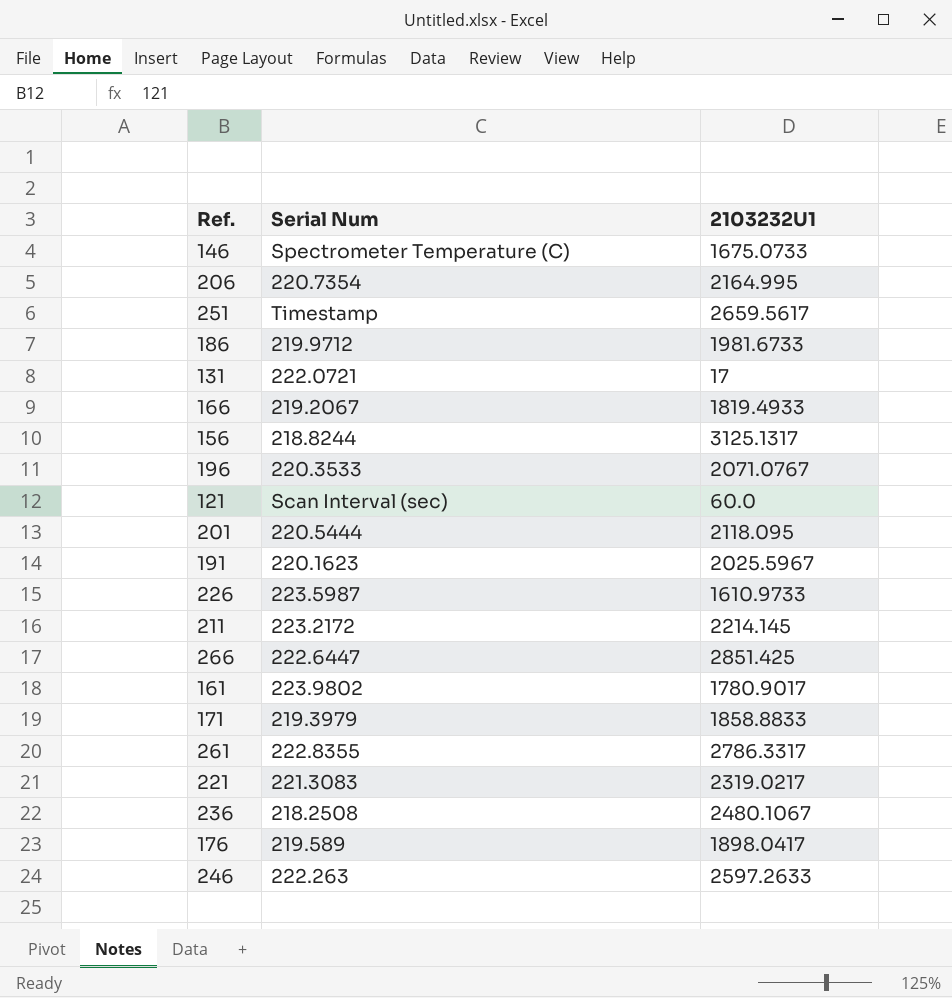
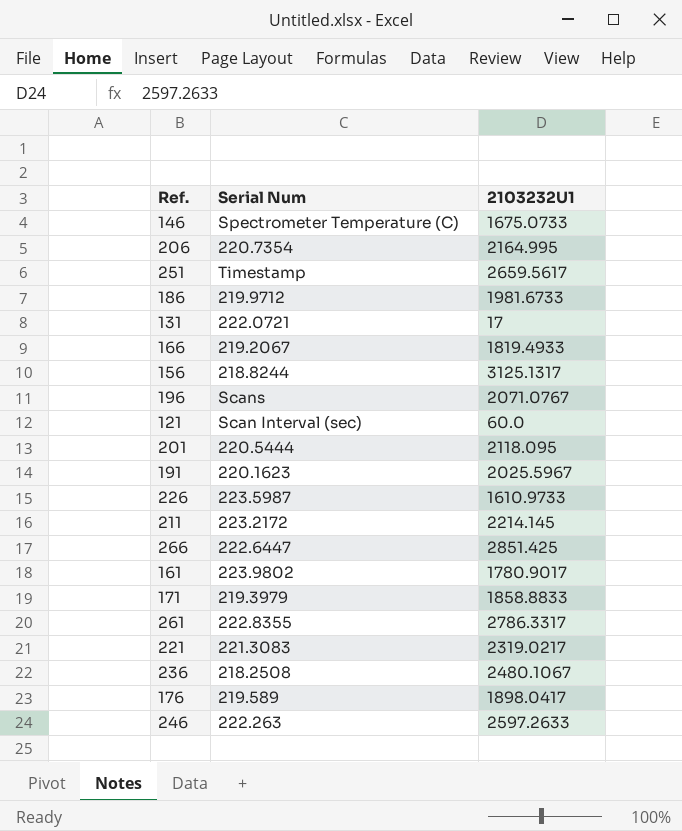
196 | Serial Num: 220.3533 -> Scans

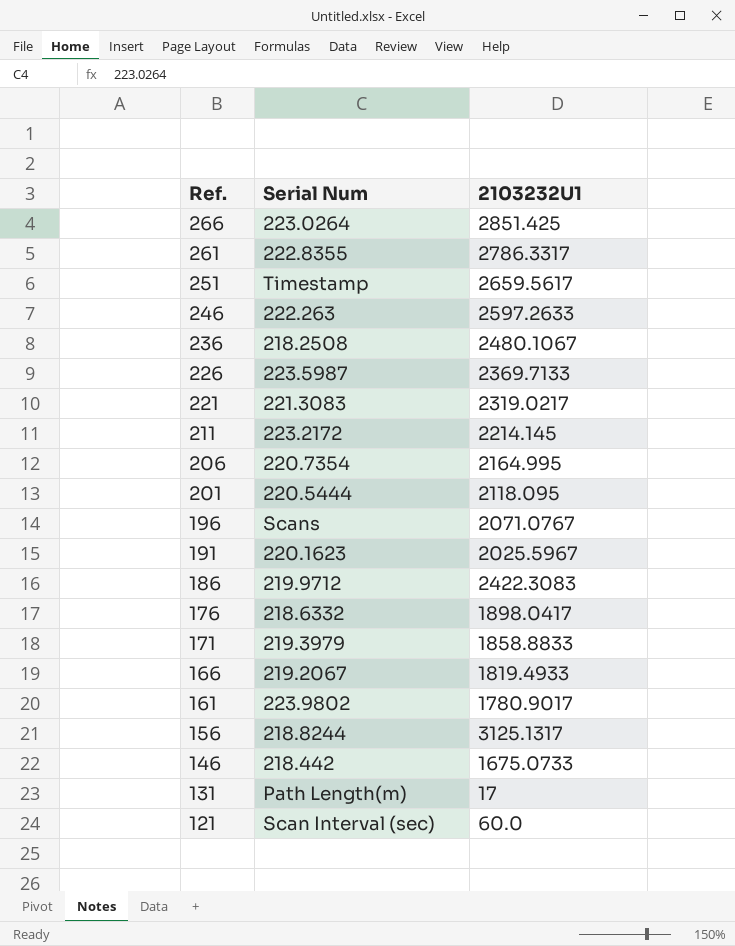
row order: none -> Ref. descending
266 | Serial Num: 222.6447 -> 223.0264
226 | 2103232U1: 1610.9733 -> 2369.7133
186 | 2103232U1: 1981.6733 -> 2422.3083
176 | Serial Num: 219.589 -> 218.6332
146 | Serial Num: Spectrometer Temperature (C) -> 218.442
131 | Serial Num: 222.0721 -> Path Length(m)

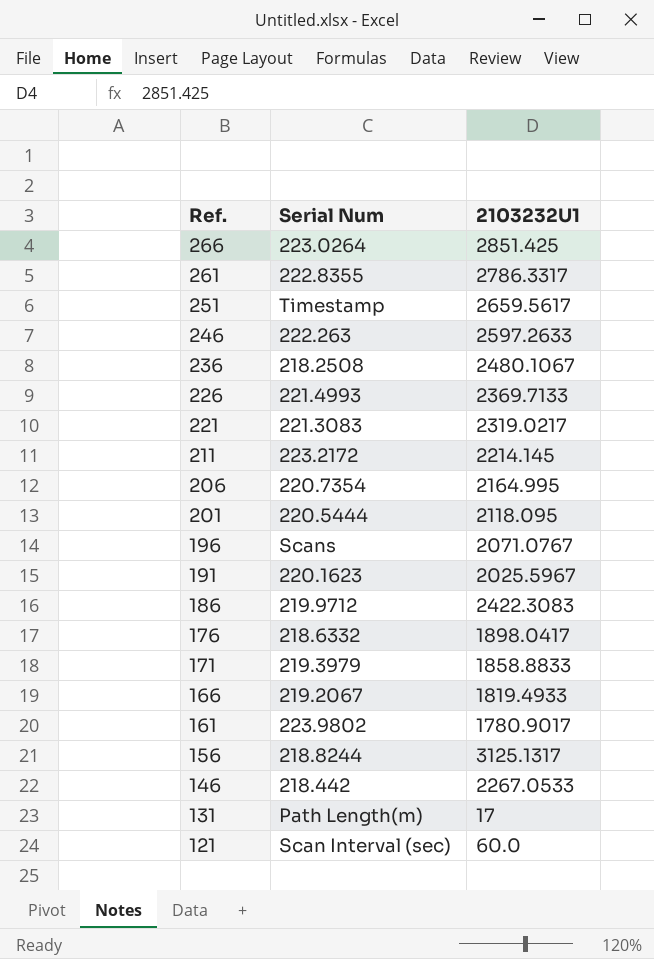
226 | Serial Num: 223.5987 -> 221.4993
146 | 2103232U1: 1675.0733 -> 2267.0533

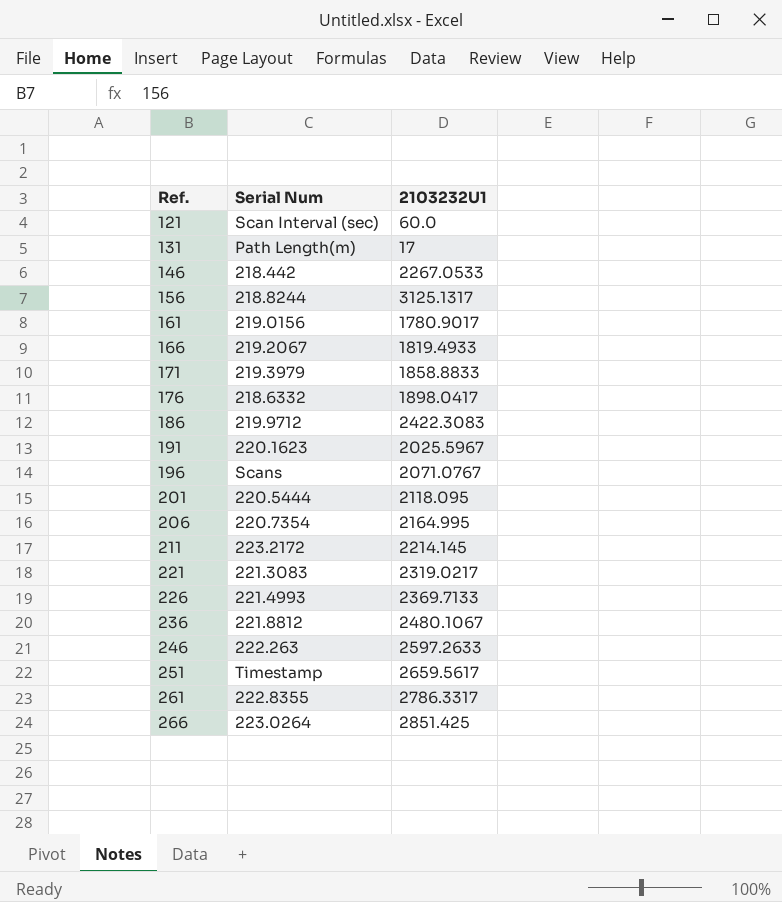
row order: Ref. descending -> Ref. ascending
161 | Serial Num: 223.9802 -> 219.0156
236 | Serial Num: 218.2508 -> 221.8812

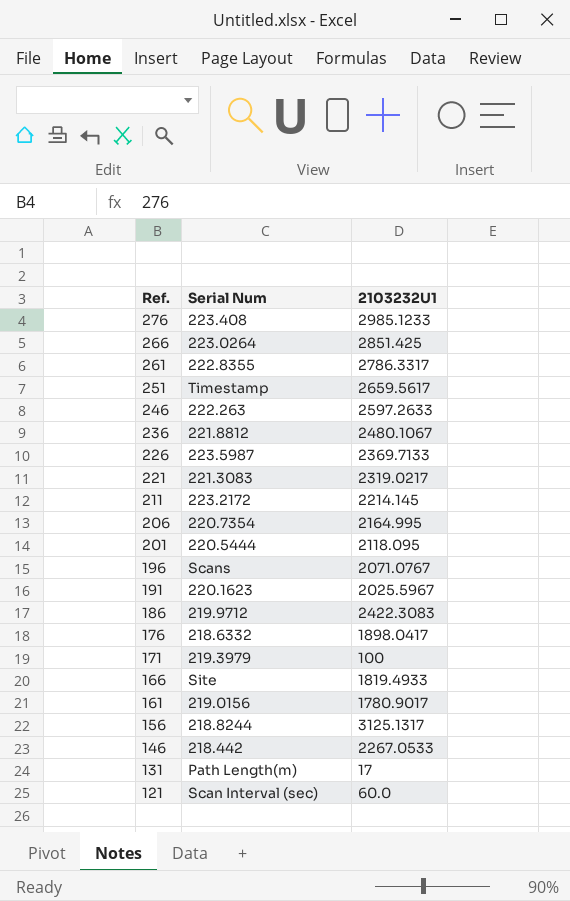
row order: Ref. ascending -> Ref. descending
row 276: none -> 223.408 | 2985.1233
226 | Serial Num: 221.4993 -> 223.5987
171 | 2103232U1: 1858.8833 -> 100
166 | Serial Num: 219.2067 -> Site

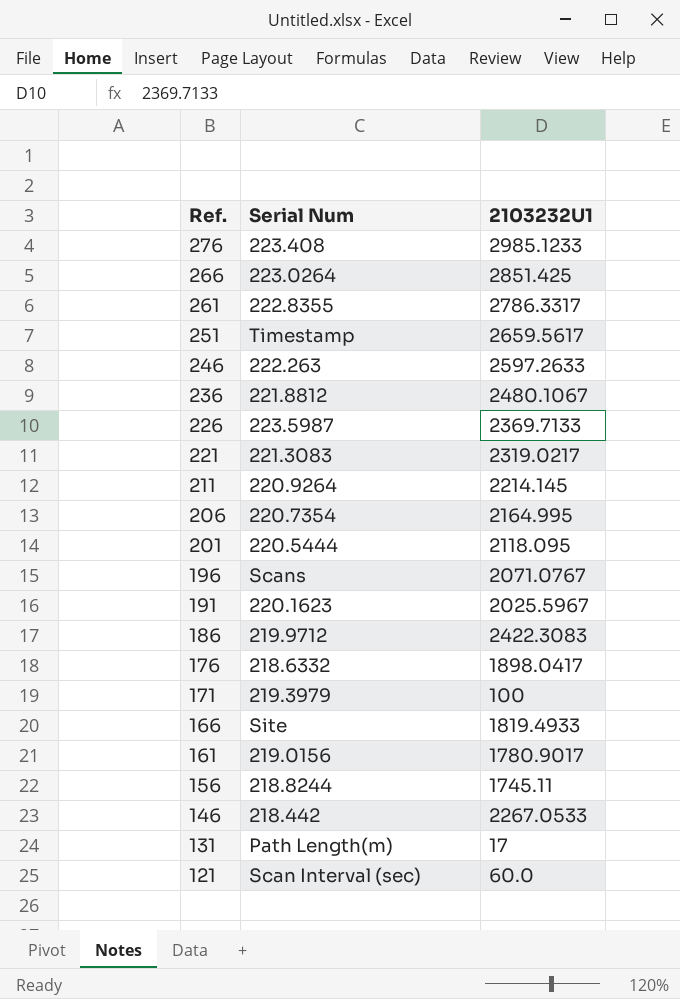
211 | Serial Num: 223.2172 -> 220.9264
156 | 2103232U1: 3125.1317 -> 1745.11

